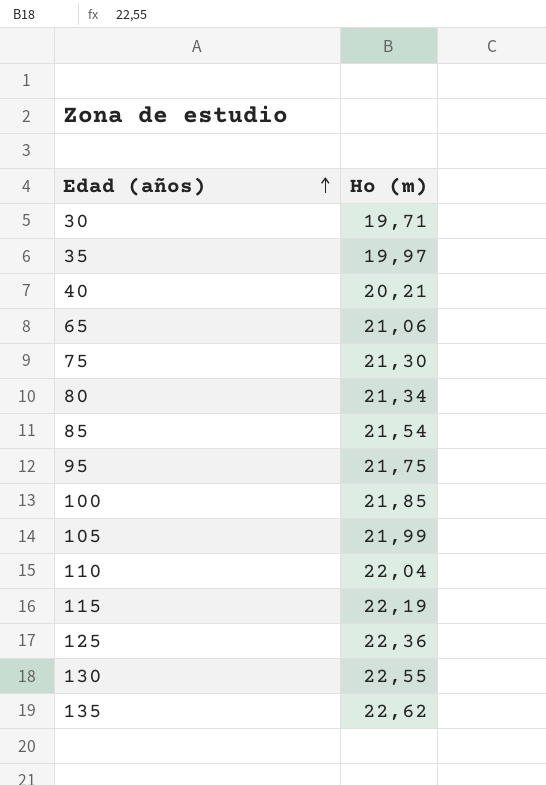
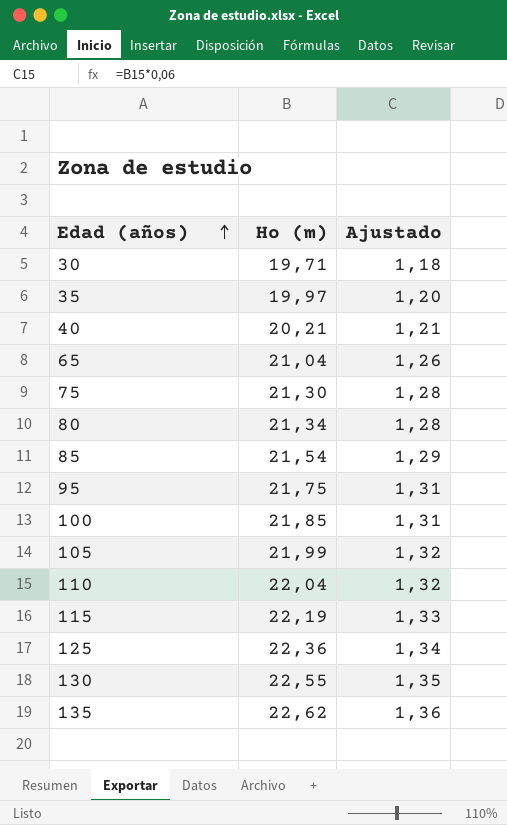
column Ajustado | formula: none -> [Ho (m)] * 0,06
65 | Ho (m): 21,06 -> 21,04

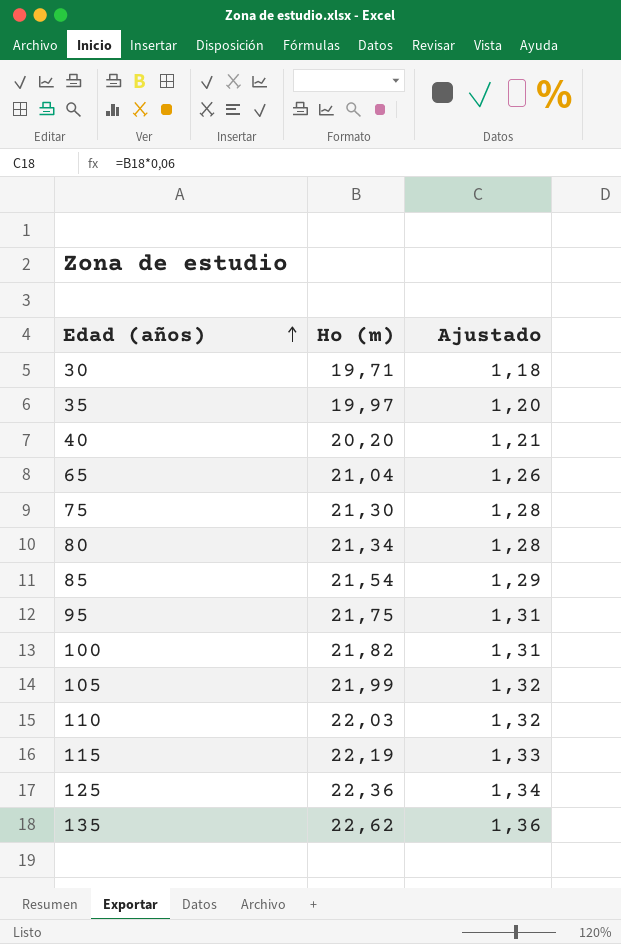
row 130: 22,55 | 1,35 -> none
40 | Ho (m): 20,21 -> 20,20
100 | Ho (m): 21,85 -> 21,82
110 | Ho (m): 22,04 -> 22,03

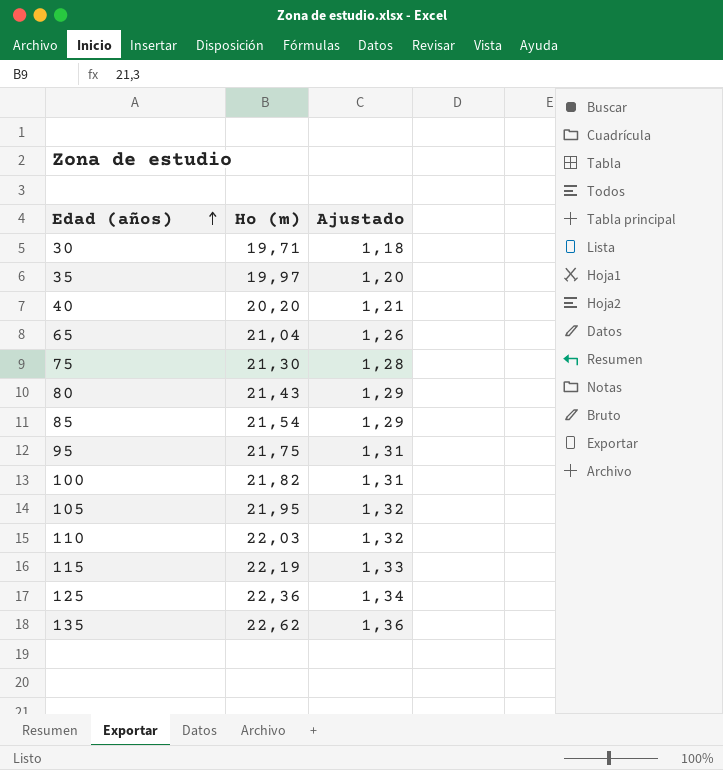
80 | Ho (m): 21,34 -> 21,43
80 | Ajustado: 1,28 -> 1,29
105 | Ho (m): 21,99 -> 21,95

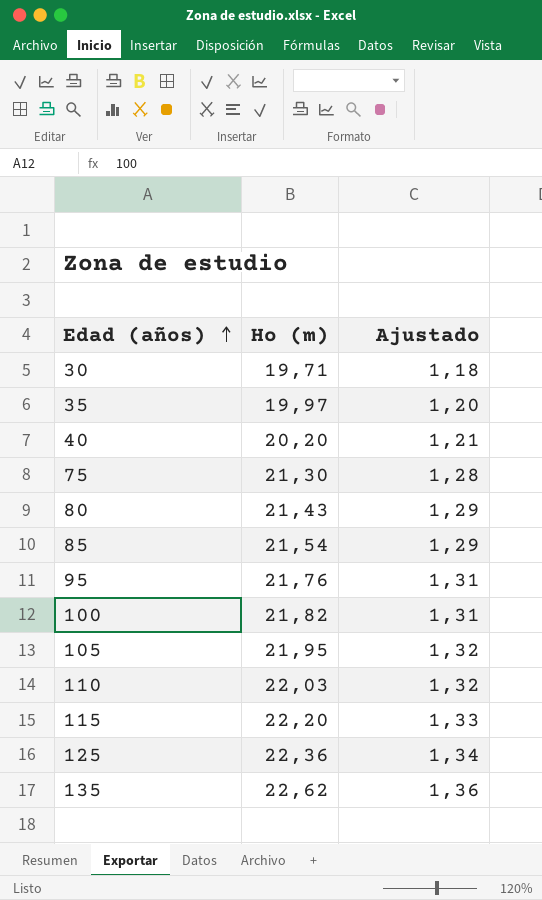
row 65: 21,04 | 1,26 -> none
95 | Ho (m): 21,75 -> 21,76
115 | Ho (m): 22,19 -> 22,20

